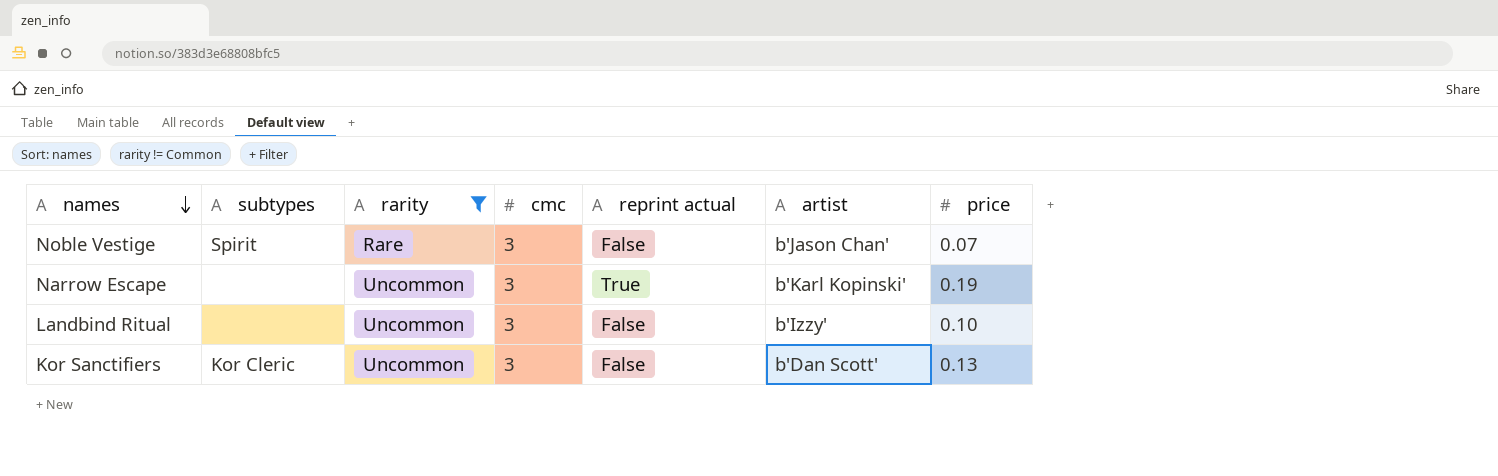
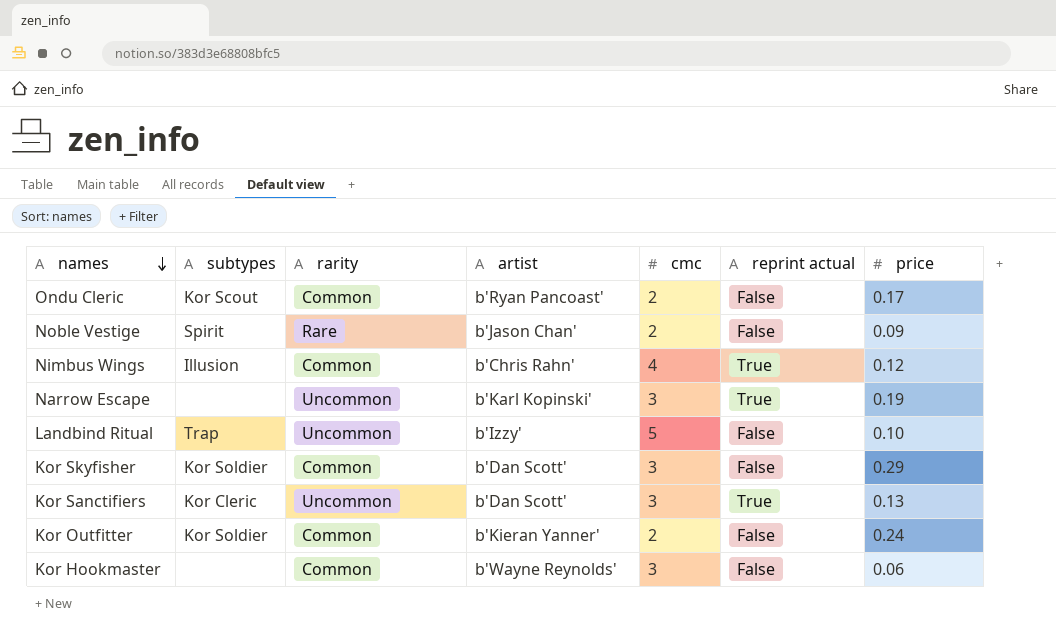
filter: rarity != Common -> none
column artist | position: 6 -> 4
Noble Vestige | cmc: 3 -> 2
Noble Vestige | price: 0.07 -> 0.09
Landbind Ritual | subtypes: none -> Trap
Landbind Ritual | cmc: 3 -> 5
Kor Sanctifiers | reprint actual: False -> True

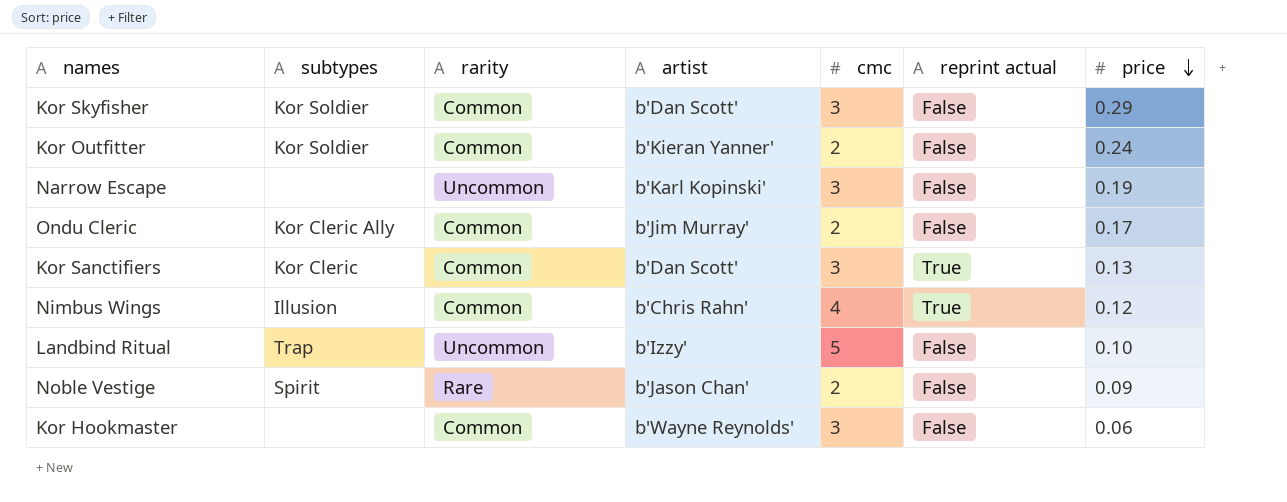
row order: names descending -> price descending
Narrow Escape | reprint actual: True -> False
Ondu Cleric | subtypes: Kor Scout -> Kor Cleric Ally
Ondu Cleric | artist: b'Ryan Pancoast' -> b'Jim Murray'
Kor Sanctifiers | rarity: Uncommon -> Common

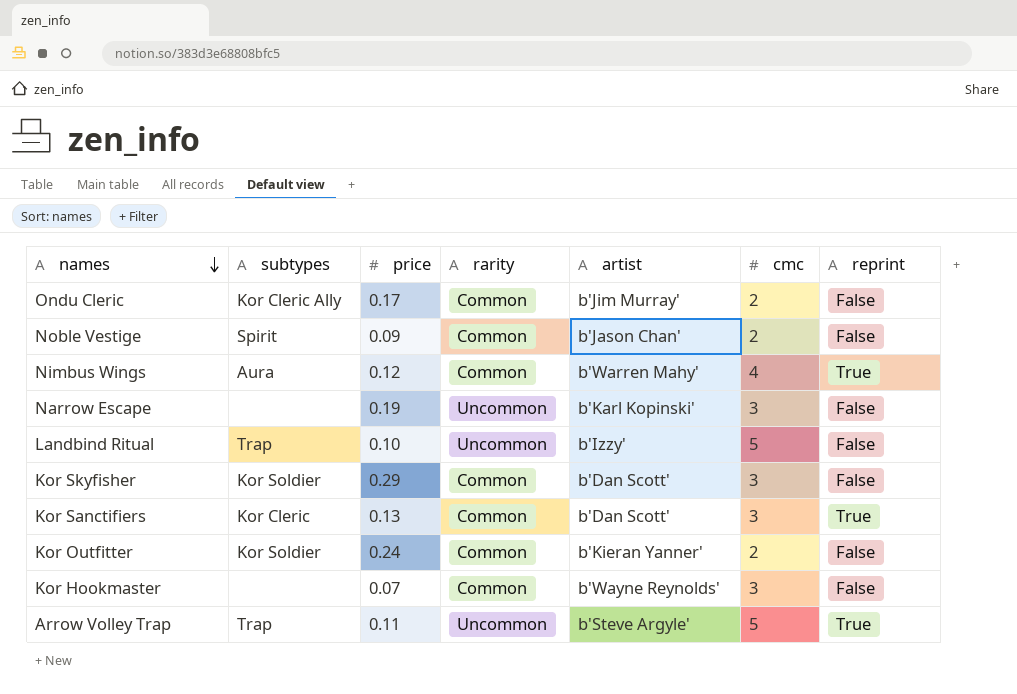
row order: price descending -> names descending
column price | position: 7 -> 3
column name: reprint actual -> reprint
Noble Vestige | rarity: Rare -> Common
Nimbus Wings | subtypes: Illusion -> Aura
Nimbus Wings | artist: b'Chris Rahn' -> b'Warren Mahy'
Kor Hookmaster | price: 0.06 -> 0.07
row Arrow Volley Trap: none -> Trap | 0.11 | Uncommon | b'Steve Argyle' | 5 | True

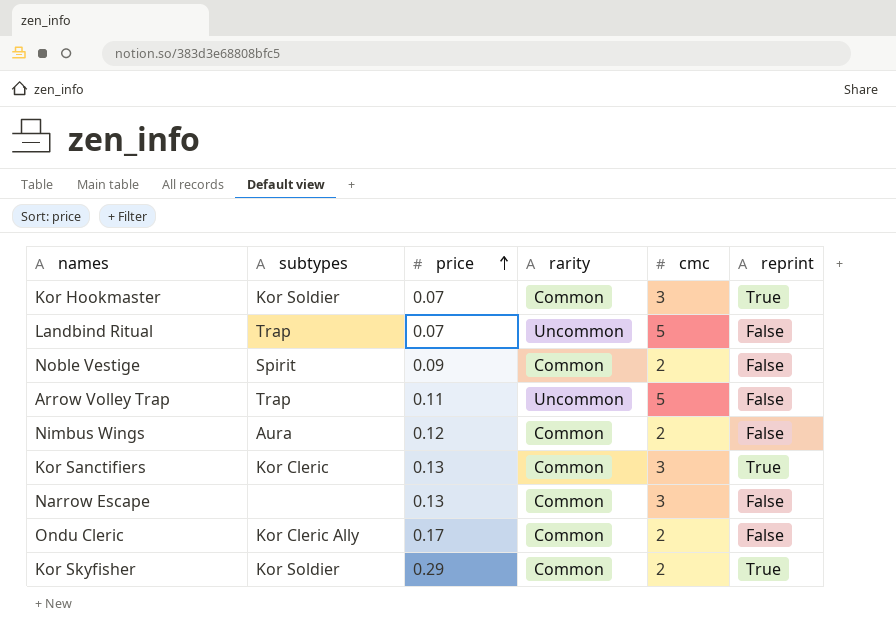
row order: names descending -> price ascending
column artist | position: 5 -> none
row Kor Outfitter: Kor Soldier | 0.24 | Common | b'Kieran Yanner' | 2 | False -> none
Kor Hookmaster | subtypes: none -> Kor Soldier
Kor Hookmaster | reprint: False -> True
Landbind Ritual | price: 0.10 -> 0.07
Arrow Volley Trap | reprint: True -> False
Nimbus Wings | cmc: 4 -> 2
Nimbus Wings | reprint: True -> False
Narrow Escape | price: 0.19 -> 0.13
Narrow Escape | rarity: Uncommon -> Common
Kor Skyfisher | cmc: 3 -> 2
Kor Skyfisher | reprint: False -> True

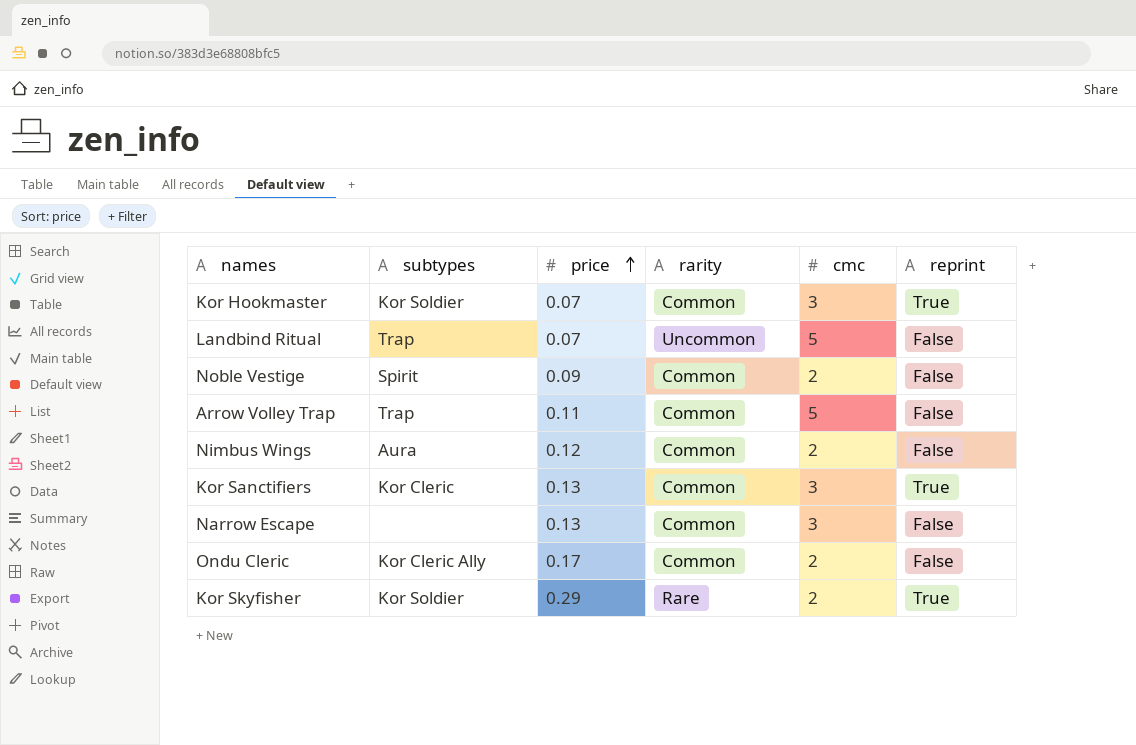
Arrow Volley Trap | rarity: Uncommon -> Common
Kor Skyfisher | rarity: Common -> Rare

